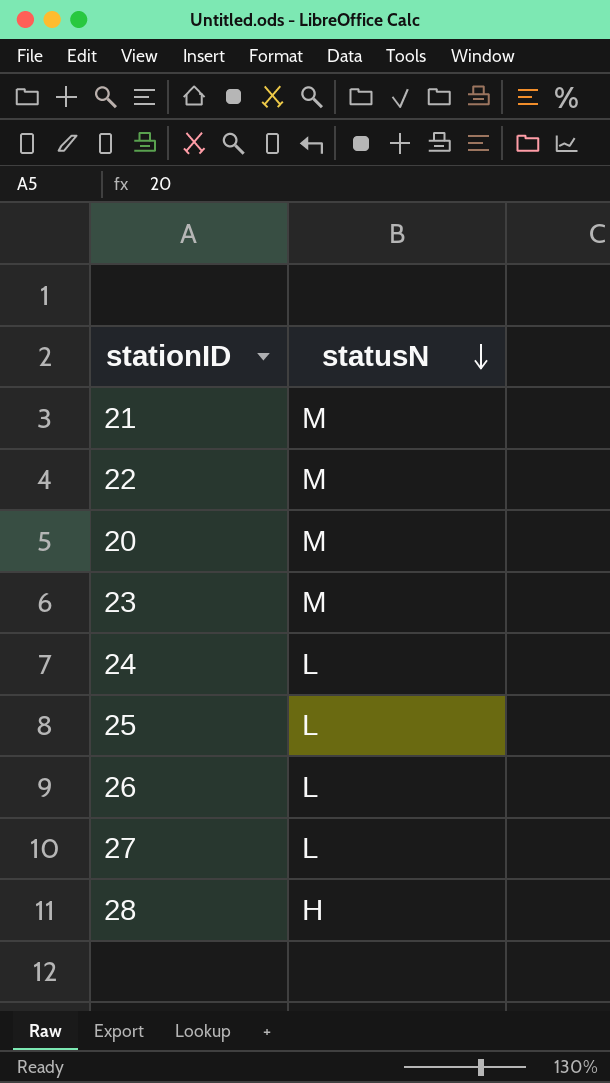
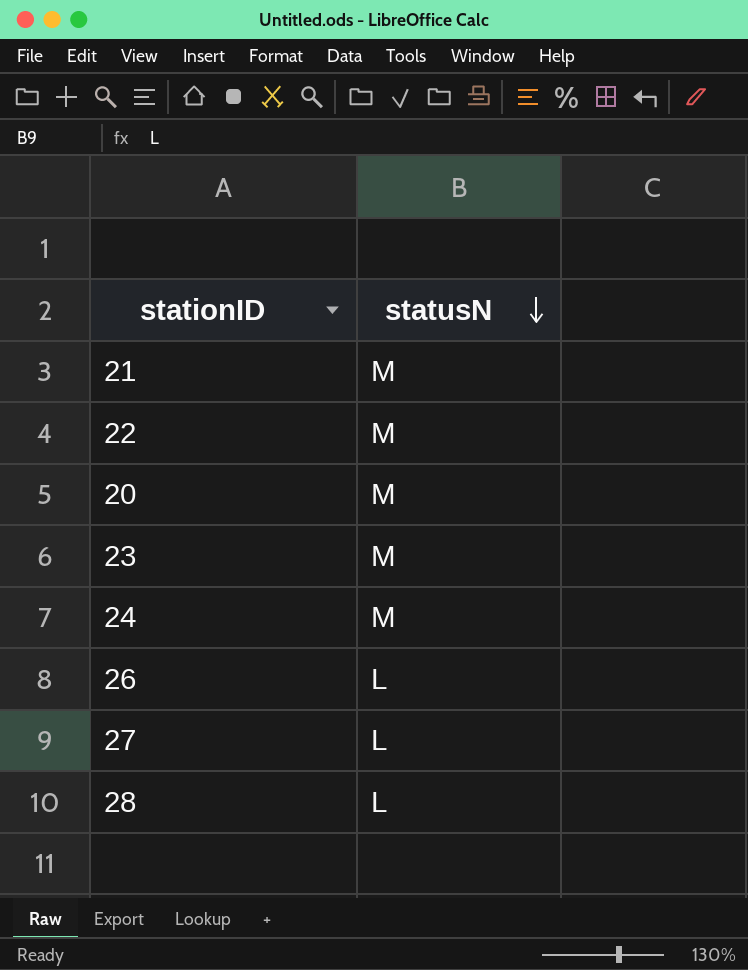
row 25: L -> none
24 | statusN: L -> M
28 | statusN: H -> L

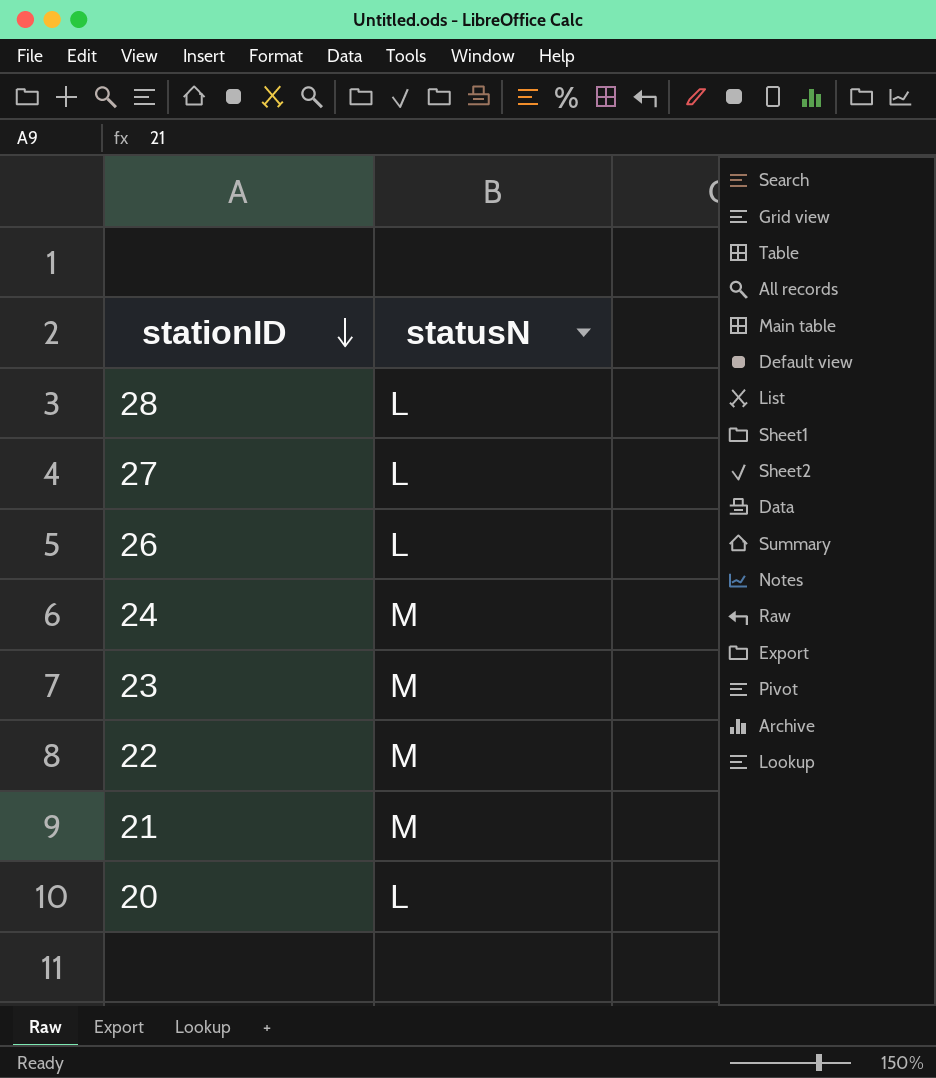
row order: statusN descending -> stationID descending
20 | statusN: M -> L

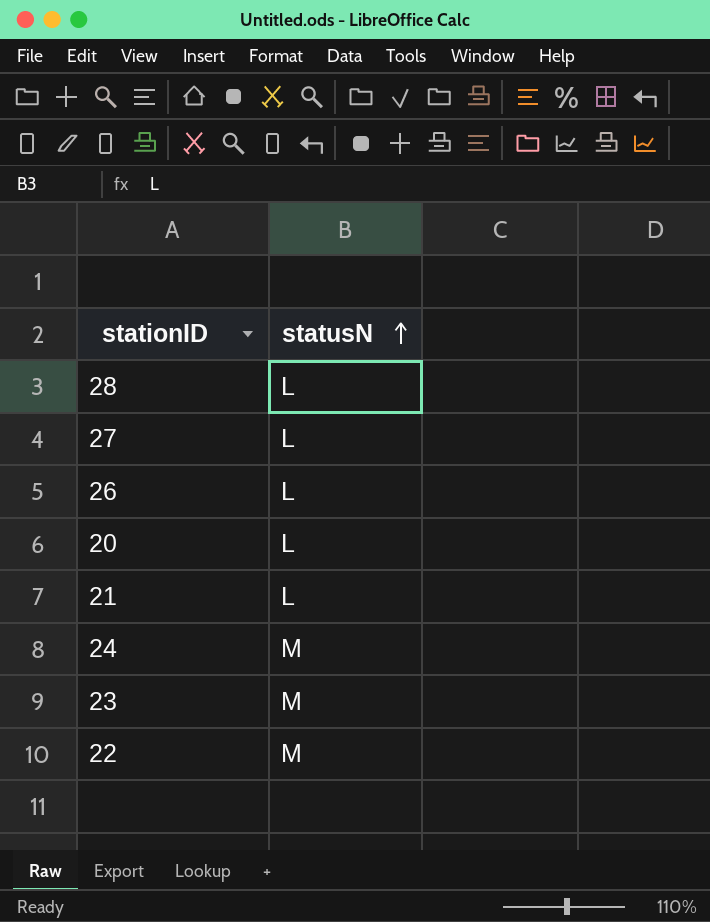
row order: stationID descending -> statusN ascending
21 | statusN: M -> L

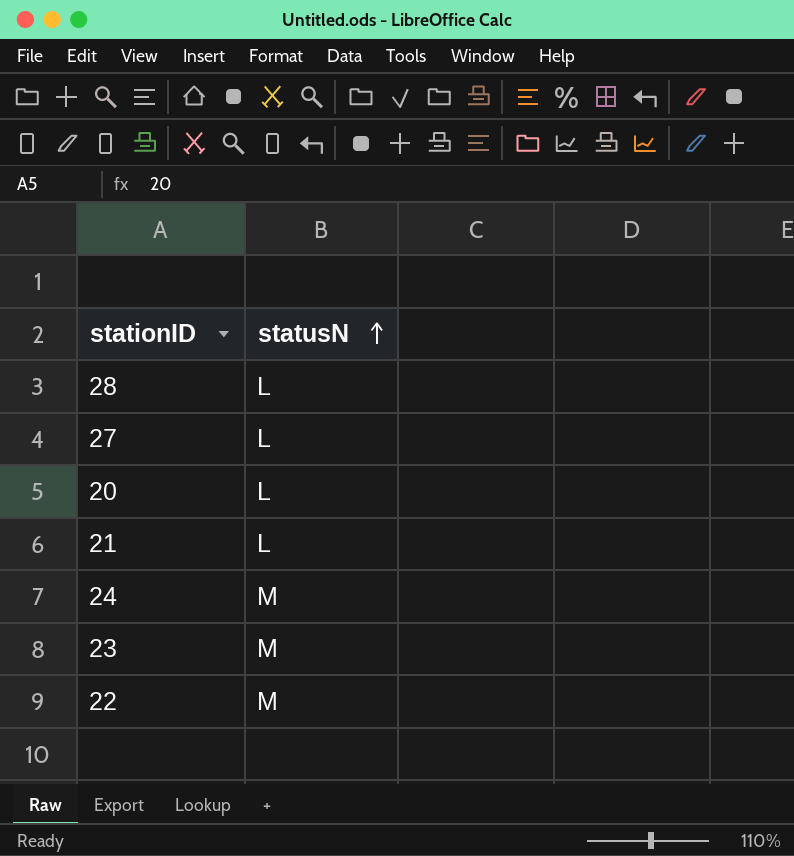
row 26: L -> none

